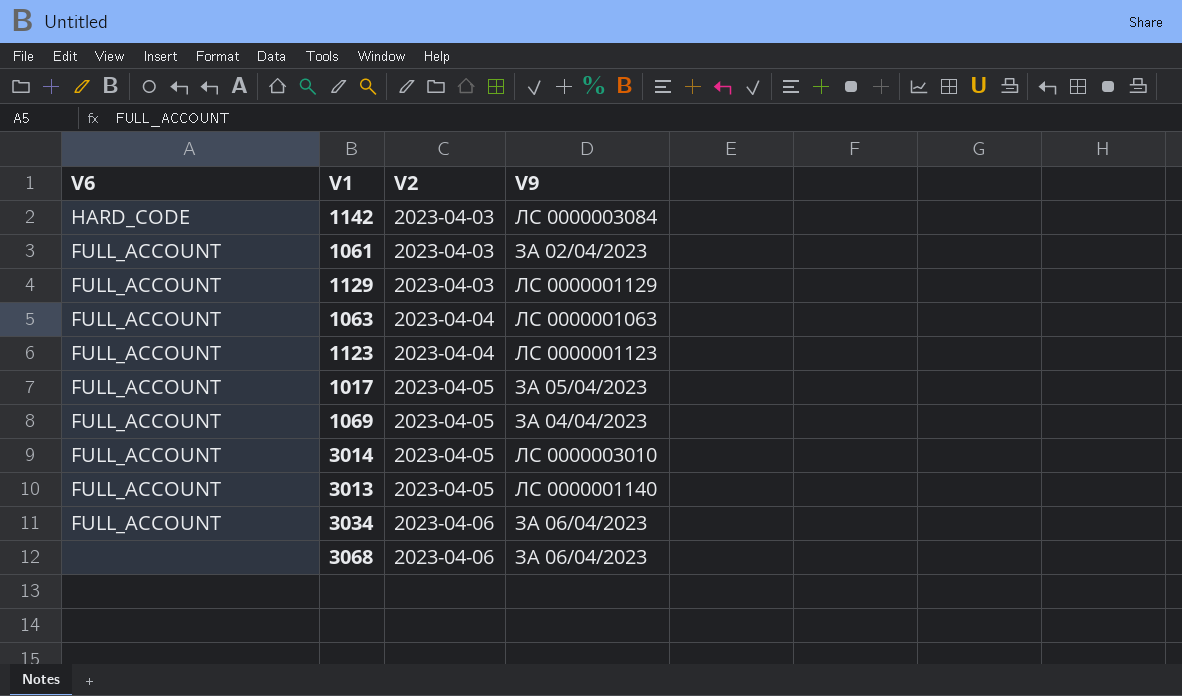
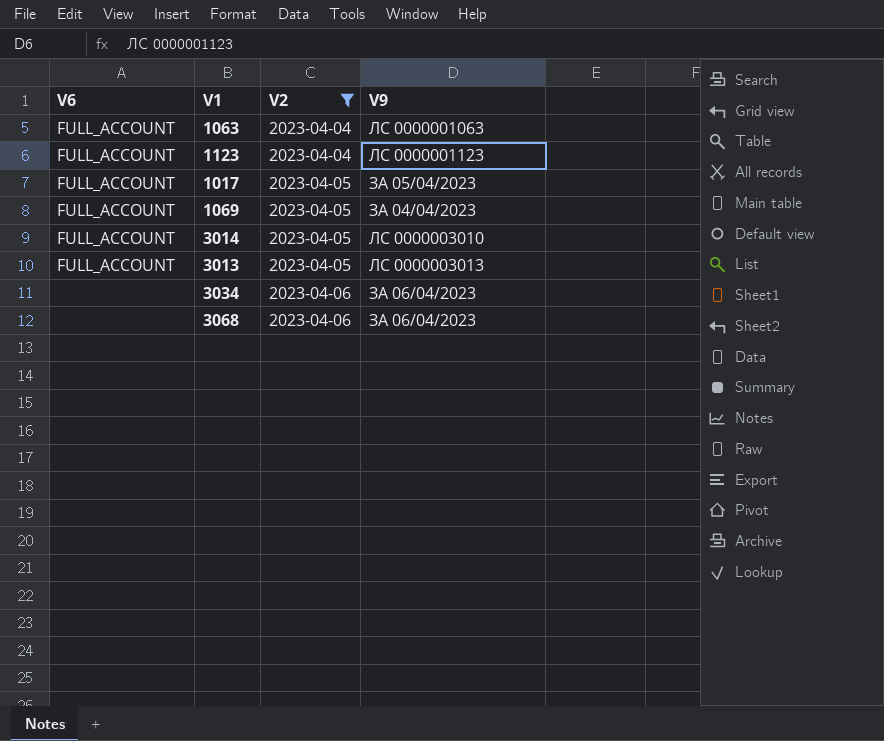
filter: none -> V2 != 2023-04-03
3013 | V9: ЛС 0000001140 -> ЛС 0000003013
3034 | V6: FULL_ACCOUNT -> none

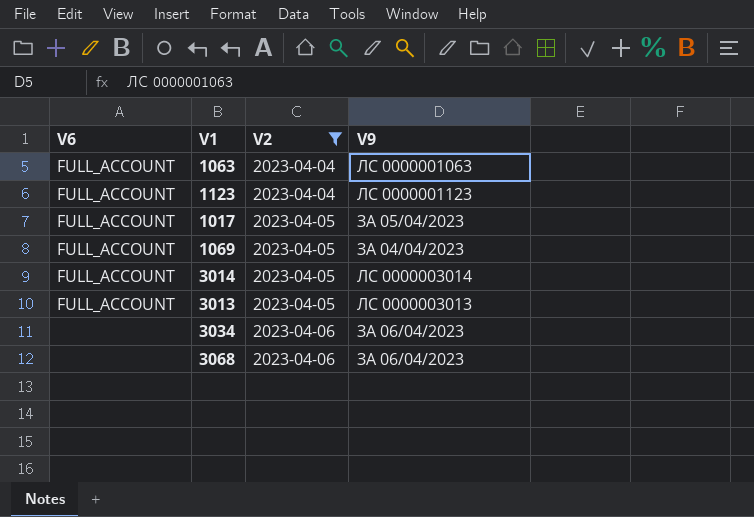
3014 | V9: ЛС 0000003010 -> ЛС 0000003014

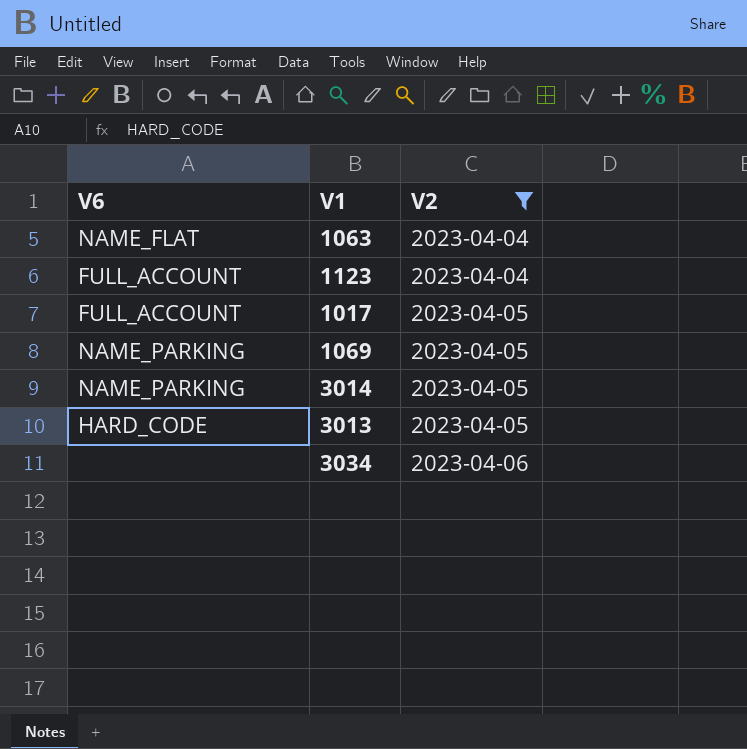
column V9 | position: 4 -> none
row 3068: none | 2023-04-06 | ЗА 06/04/2023 -> none
1063 | V6: FULL_ACCOUNT -> NAME_FLAT
1069 | V6: FULL_ACCOUNT -> NAME_PARKING
3014 | V6: FULL_ACCOUNT -> NAME_PARKING
3013 | V6: FULL_ACCOUNT -> HARD_CODE

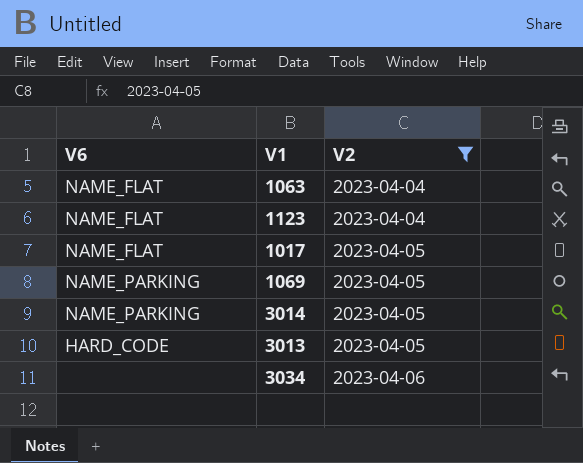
1123 | V6: FULL_ACCOUNT -> NAME_FLAT
1017 | V6: FULL_ACCOUNT -> NAME_FLAT

